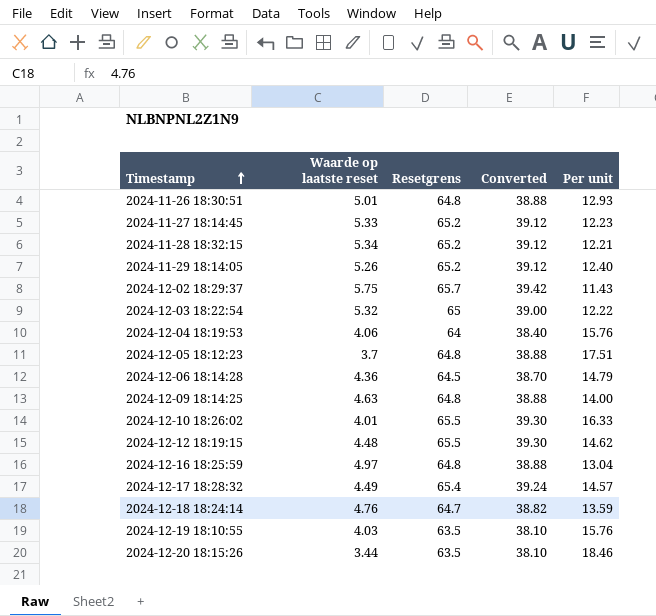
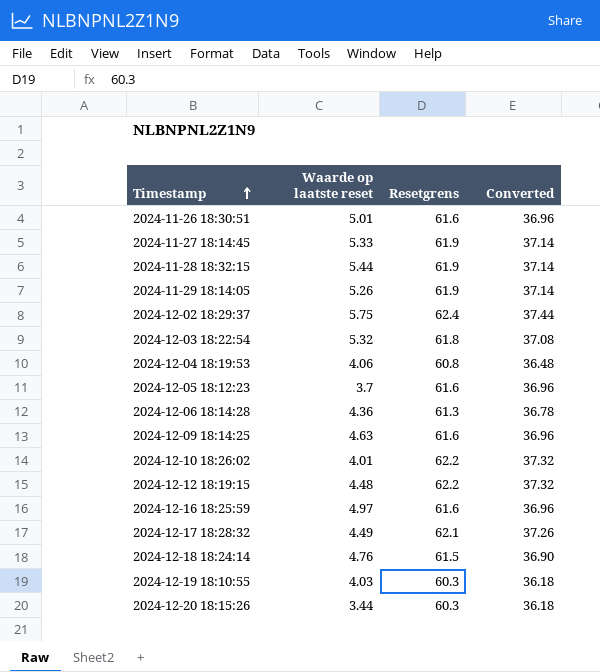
column Per unit | formula: [Resetgrens] / [Waarde op laatste reset] -> none
2024-11-26 18:30:51 | Resetgrens: 64.8 -> 61.6
2024-11-26 18:30:51 | Converted: 38.88 -> 36.96
2024-11-27 18:14:45 | Resetgrens: 65.2 -> 61.9
2024-11-27 18:14:45 | Converted: 39.12 -> 37.14
2024-11-28 18:32:15 | Waarde op laatste reset: 5.34 -> 5.44
2024-11-28 18:32:15 | Resetgrens: 65.2 -> 61.9
2024-11-28 18:32:15 | Converted: 39.12 -> 37.14
2024-11-29 18:14:05 | Resetgrens: 65.2 -> 61.9
2024-11-29 18:14:05 | Converted: 39.12 -> 37.14
2024-12-02 18:29:37 | Resetgrens: 65.7 -> 62.4
2024-12-02 18:29:37 | Converted: 39.42 -> 37.44
2024-12-03 18:22:54 | Resetgrens: 65 -> 61.8
2024-12-03 18:22:54 | Converted: 39.00 -> 37.08
2024-12-04 18:19:53 | Resetgrens: 64 -> 60.8
2024-12-04 18:19:53 | Converted: 38.40 -> 36.48
2024-12-05 18:12:23 | Resetgrens: 64.8 -> 61.6
2024-12-05 18:12:23 | Converted: 38.88 -> 36.96
2024-12-06 18:14:28 | Resetgrens: 64.5 -> 61.3
2024-12-06 18:14:28 | Converted: 38.70 -> 36.78
2024-12-09 18:14:25 | Resetgrens: 64.8 -> 61.6
2024-12-09 18:14:25 | Converted: 38.88 -> 36.96
2024-12-10 18:26:02 | Resetgrens: 65.5 -> 62.2
2024-12-10 18:26:02 | Converted: 39.30 -> 37.32
2024-12-12 18:19:15 | Resetgrens: 65.5 -> 62.2
2024-12-12 18:19:15 | Converted: 39.30 -> 37.32
2024-12-16 18:25:59 | Resetgrens: 64.8 -> 61.6
2024-12-16 18:25:59 | Converted: 38.88 -> 36.96
2024-12-17 18:28:32 | Resetgrens: 65.4 -> 62.1
2024-12-17 18:28:32 | Converted: 39.24 -> 37.26
2024-12-18 18:24:14 | Resetgrens: 64.7 -> 61.5
2024-12-18 18:24:14 | Converted: 38.82 -> 36.90
2024-12-19 18:10:55 | Resetgrens: 63.5 -> 60.3
2024-12-19 18:10:55 | Converted: 38.10 -> 36.18
2024-12-20 18:15:26 | Resetgrens: 63.5 -> 60.3
2024-12-20 18:15:26 | Converted: 38.10 -> 36.18

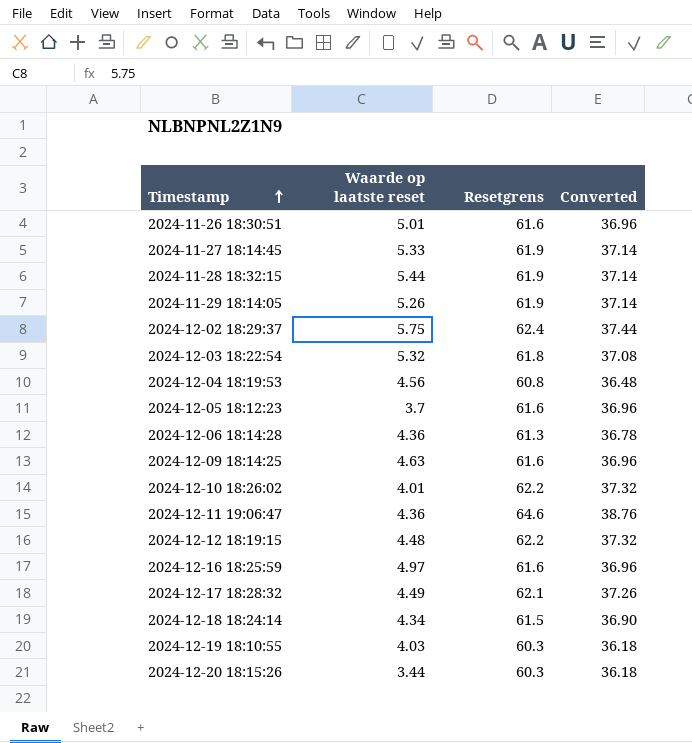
2024-12-04 18:19:53 | Waarde op laatste reset: 4.06 -> 4.56
row 2024-12-11 19:06:47: none -> 4.36 | 64.6 | 38.76
2024-12-18 18:24:14 | Waarde op laatste reset: 4.76 -> 4.34

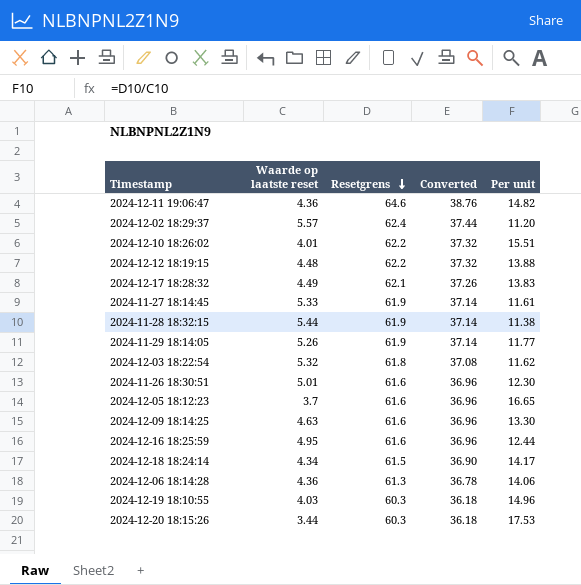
row order: Timestamp ascending -> Resetgrens descending
column Per unit | formula: none -> [Resetgrens] / [Waarde op laatste reset]
row 2024-12-04 18:19:53: 4.56 | 60.8 | 36.48 -> none
2024-12-02 18:29:37 | Waarde op laatste reset: 5.75 -> 5.57
2024-12-16 18:25:59 | Waarde op laatste reset: 4.97 -> 4.95

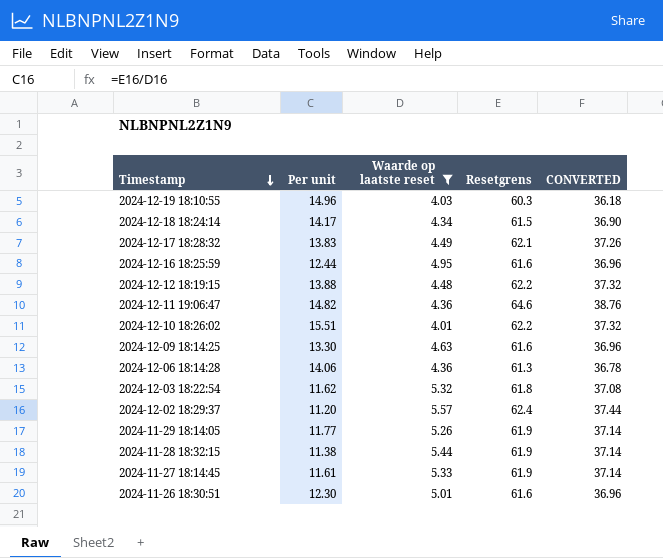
filter: none -> Waarde op laatste reset >= 4.01
row order: Resetgrens descending -> Timestamp descending
column Per unit | position: 5 -> 2
column name: Converted -> CONVERTED

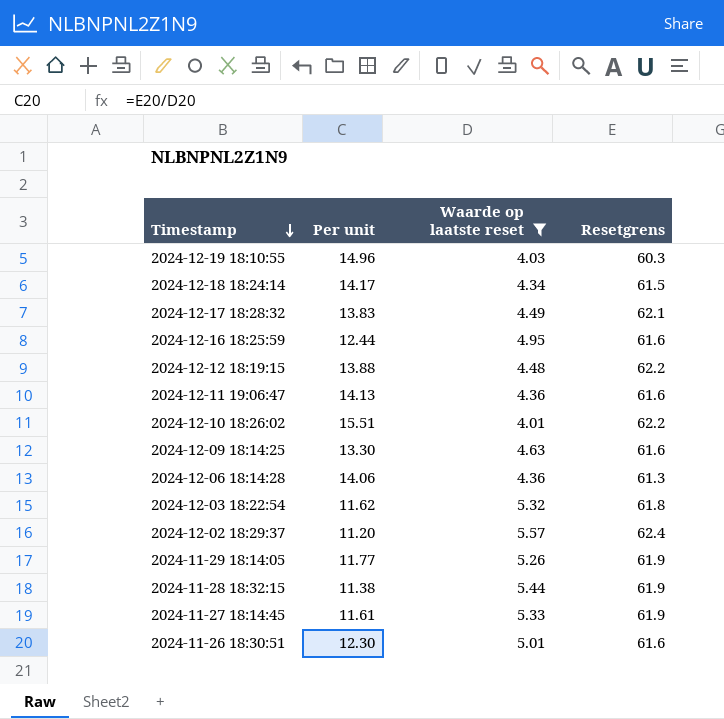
column CONVERTED | formula: [Resetgrens] * 0.6 -> none
2024-12-11 19:06:47 | Per unit: 14.82 -> 14.13
2024-12-11 19:06:47 | Resetgrens: 64.6 -> 61.6

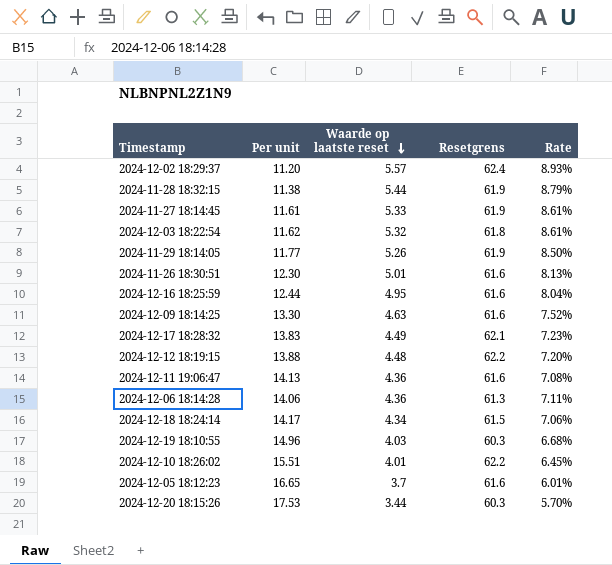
filter: Waarde op laatste reset >= 4.01 -> none
row order: Timestamp descending -> Waarde op laatste reset descending
column Rate | formula: none -> [Waarde op laatste reset] / [Resetgrens]

